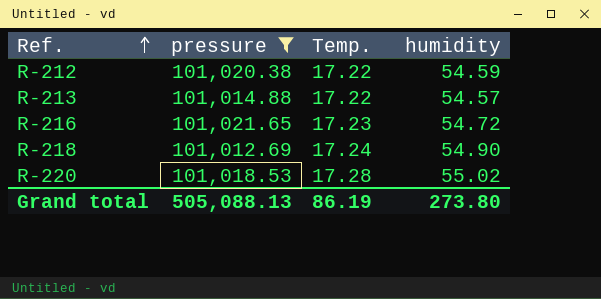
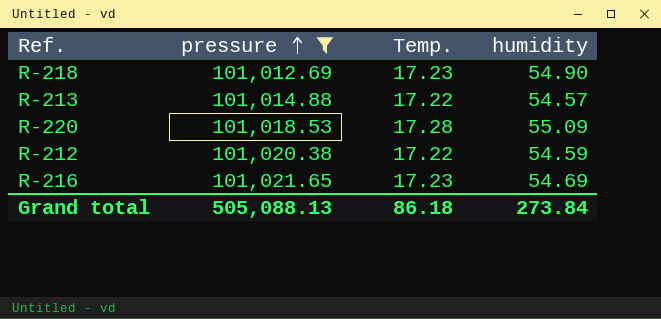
row order: Ref. ascending -> pressure ascending
R-218 | Temp.: 17.24 -> 17.23
R-220 | humidity: 55.02 -> 55.09
R-216 | humidity: 54.72 -> 54.69
Grand total | Temp.: 86.19 -> 86.18
Grand total | humidity: 273.80 -> 273.84

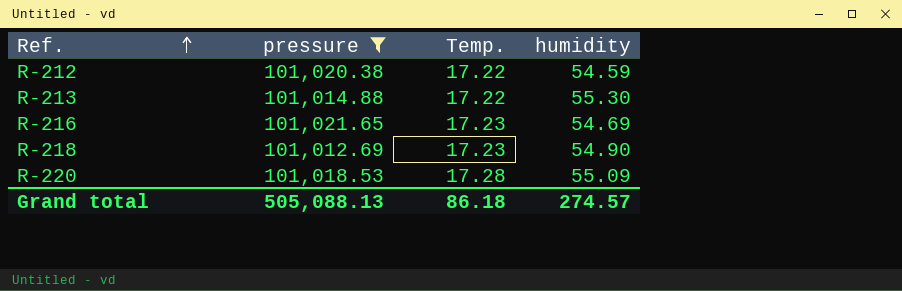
row order: pressure ascending -> Ref. ascending
R-213 | humidity: 54.57 -> 55.30
Grand total | humidity: 273.84 -> 274.57

